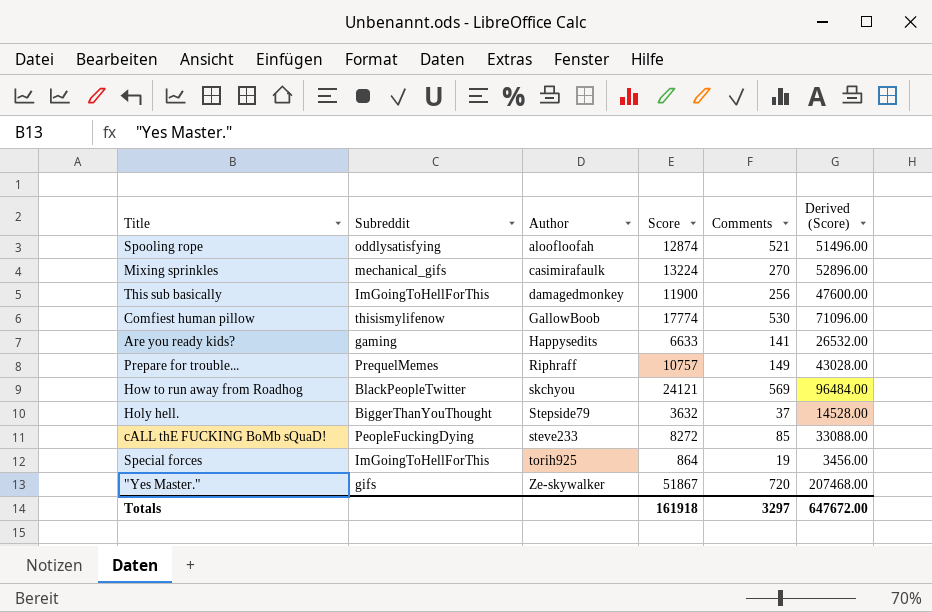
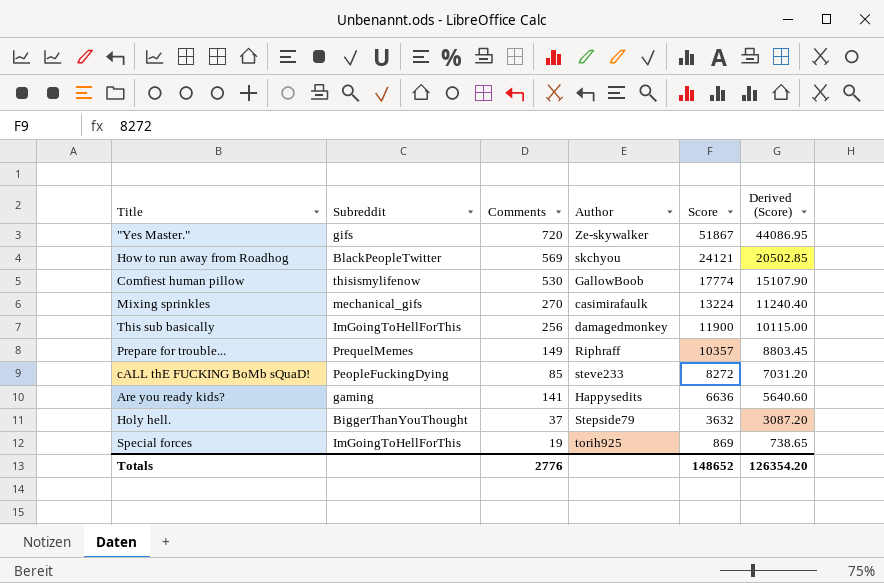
row order: Author ascending -> Score descending
column Comments | position: 5 -> 3
column Derived (Score) | formula: [Score] * 4 -> [Score] * 0.85
row Spooling rope: oddlysatisfying | aloofloofah | 12874 | 521 | 51496.00 -> none
Prepare for trouble... | Score: 10757 -> 10357
Are you ready kids? | Score: 6633 -> 6636
Special forces | Score: 864 -> 869
Totals | Comments: 3297 -> 2776
Totals | Score: 161918 -> 148652
Totals | Derived (Score): 647672.00 -> 126354.20

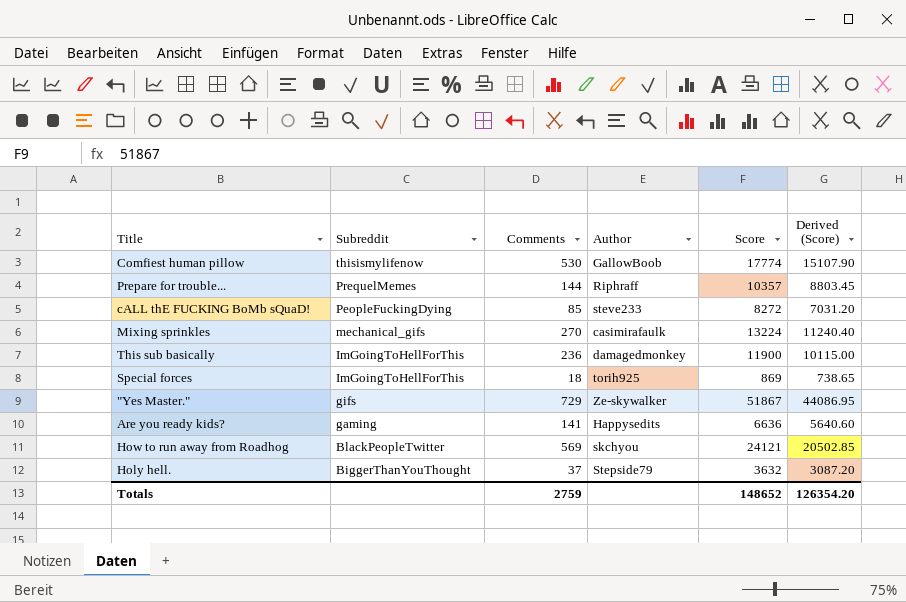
row order: Score descending -> Subreddit descending
Prepare for trouble... | Comments: 149 -> 144
This sub basically | Comments: 256 -> 236
Special forces | Comments: 19 -> 18
"Yes Master." | Comments: 720 -> 729
Totals | Comments: 2776 -> 2759

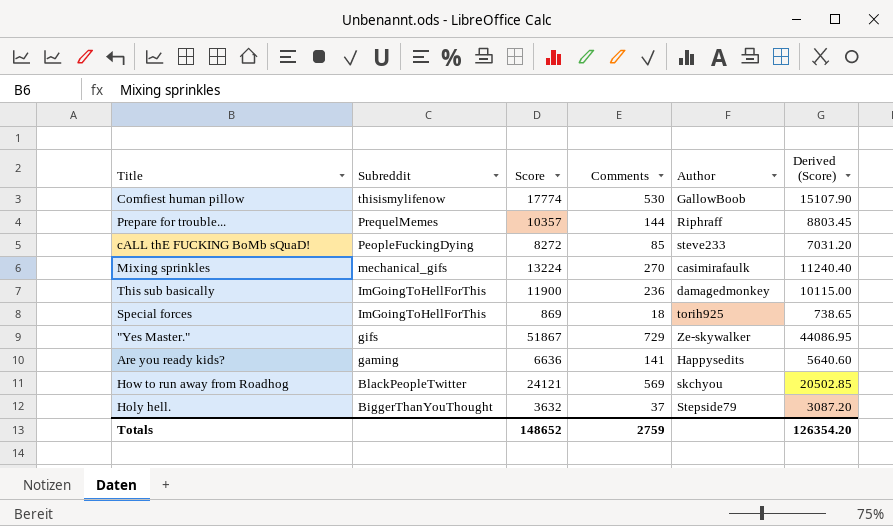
column Score | position: 5 -> 3

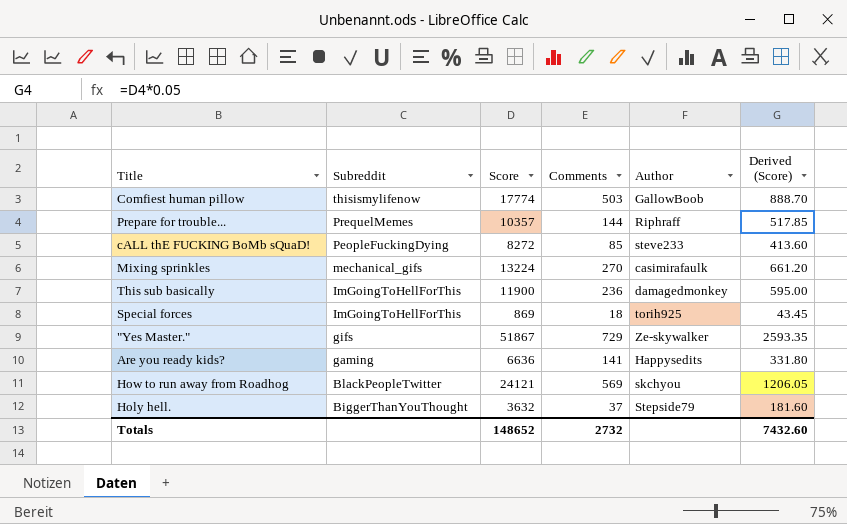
column Derived (Score) | formula: [Score] * 0.85 -> [Score] * 0.05
Comfiest human pillow | Comments: 530 -> 503
Totals | Comments: 2759 -> 2732
Totals | Derived (Score): 126354.20 -> 7432.60

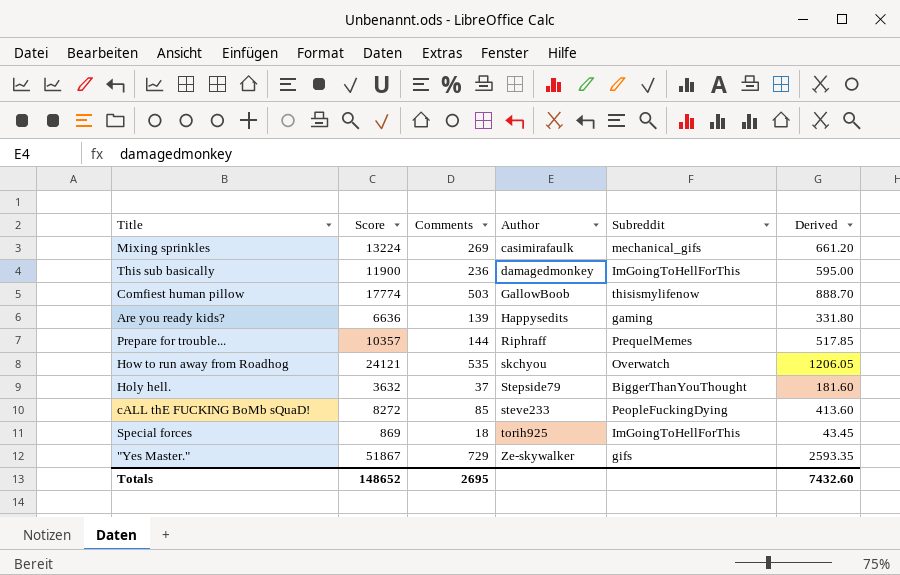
row order: Subreddit descending -> Author ascending
column Subreddit | position: 2 -> 5
column name: Derived (Score) -> Derived
Mixing sprinkles | Comments: 270 -> 269
Are you ready kids? | Comments: 141 -> 139
How to run away from Roadhog | Comments: 569 -> 535
How to run away from Roadhog | Subreddit: BlackPeopleTwitter -> Overwatch
Totals | Comments: 2732 -> 2695

